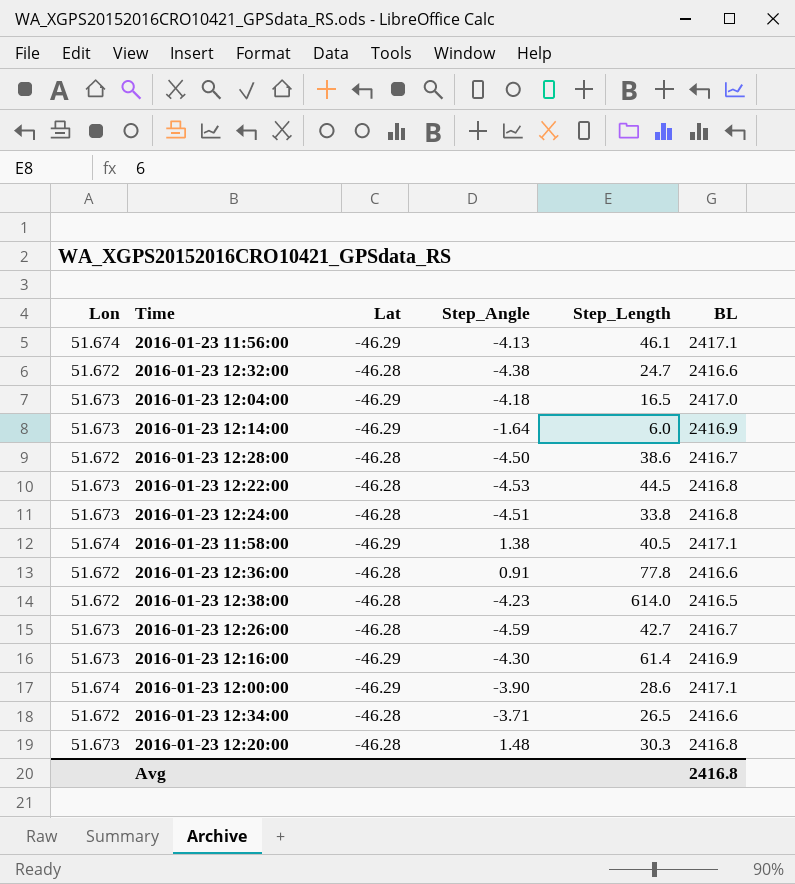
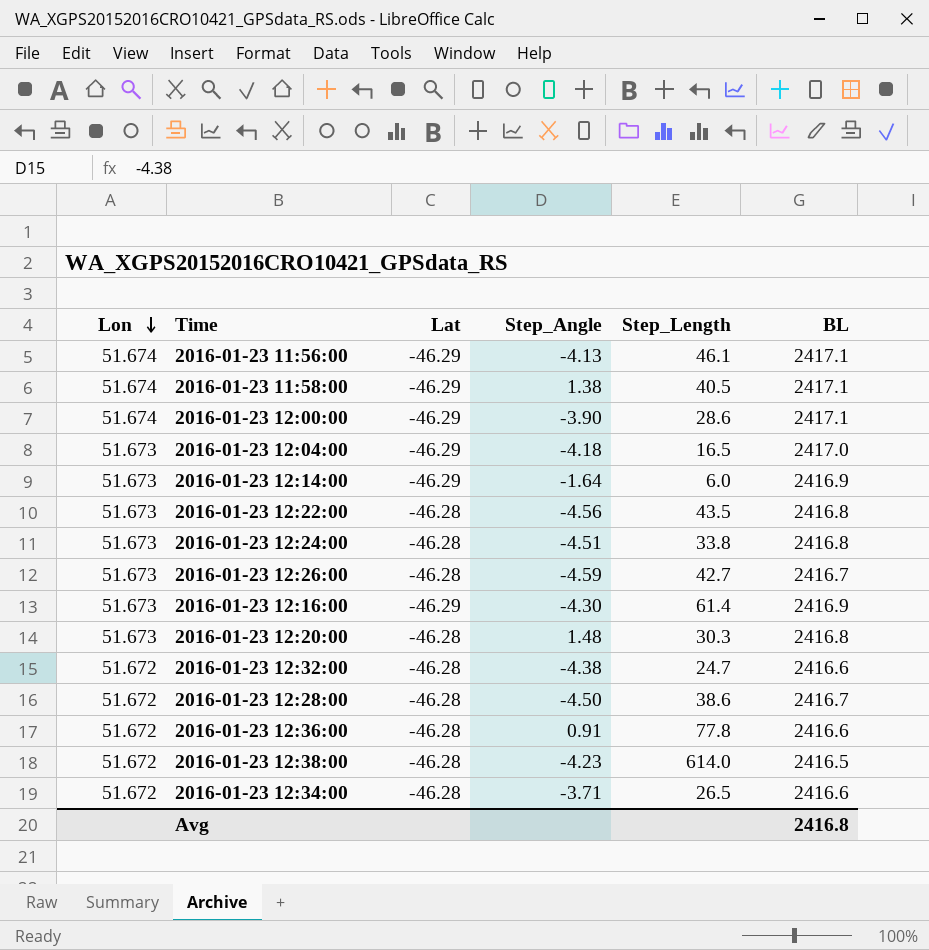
row order: none -> Lon descending
2016-01-23 12:22:00 | Step_Angle: -4.53 -> -4.56
2016-01-23 12:22:00 | Step_Length: 44.5 -> 43.5

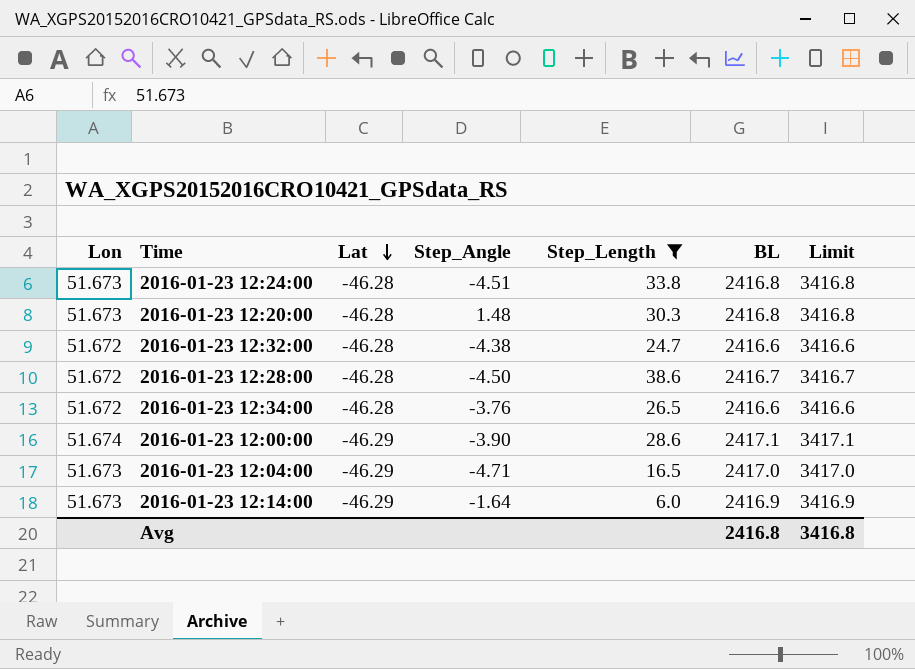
filter: none -> Step_Length <= 38.6
row order: Lon descending -> Lat descending
column Limit | formula: none -> [BL] + 1000
2016-01-23 12:34:00 | Step_Angle: -3.71 -> -3.76
2016-01-23 12:04:00 | Step_Angle: -4.18 -> -4.71

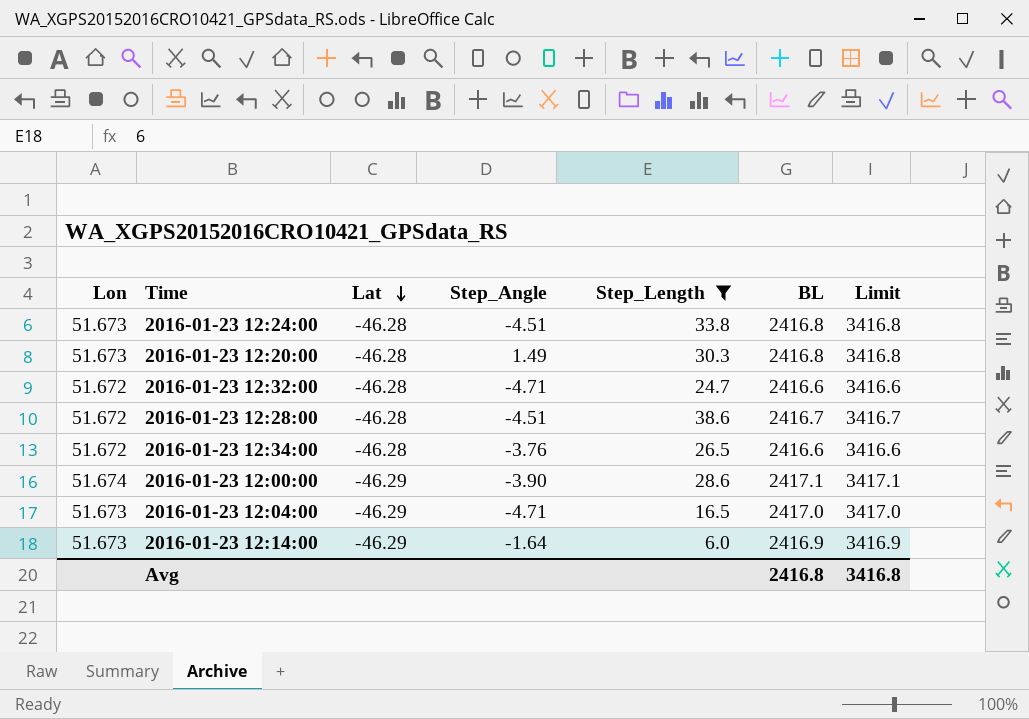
2016-01-23 12:20:00 | Step_Angle: 1.48 -> 1.49
2016-01-23 12:32:00 | Step_Angle: -4.38 -> -4.71
2016-01-23 12:28:00 | Step_Angle: -4.50 -> -4.51

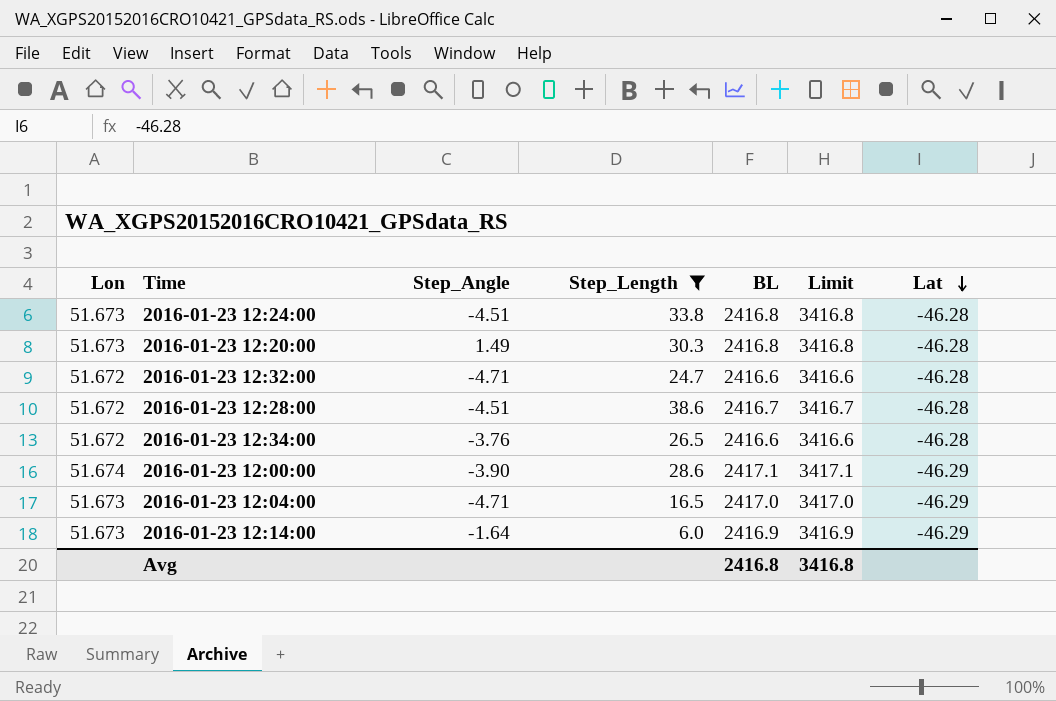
column Lat | position: 3 -> 7

